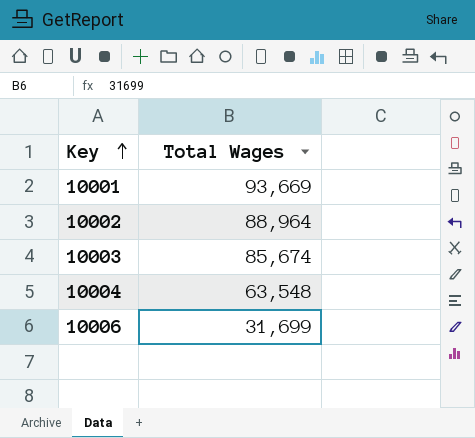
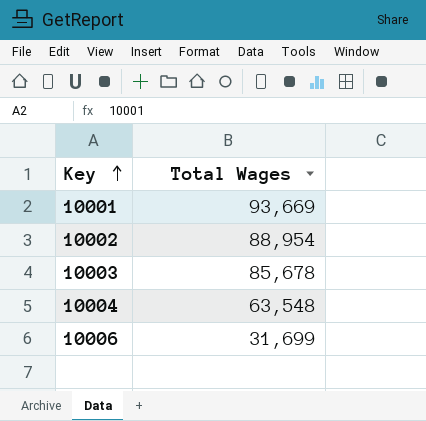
10002 | Total Wages: 88,964 -> 88,954
10003 | Total Wages: 85,674 -> 85,678

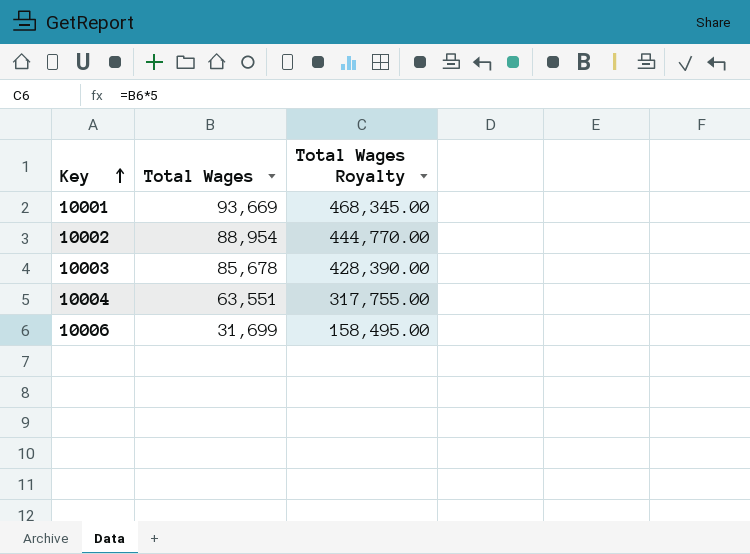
column Total Wages Royalty | formula: none -> [Total Wages] * 5
10004 | Total Wages: 63,548 -> 63,551

